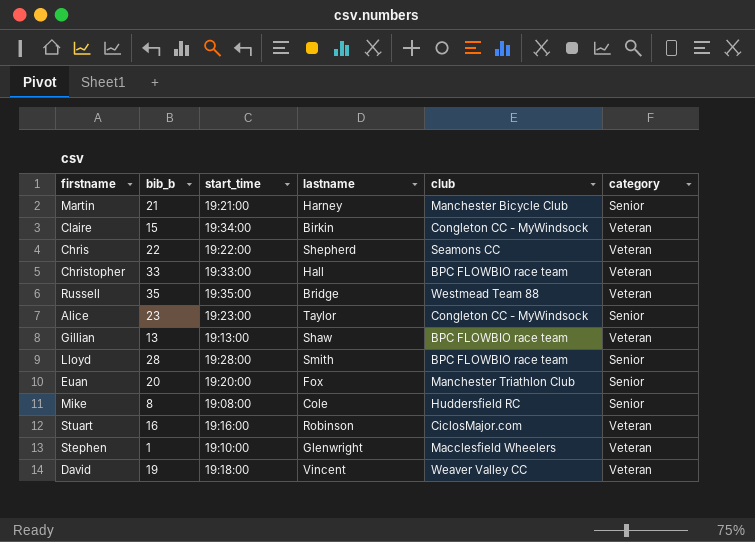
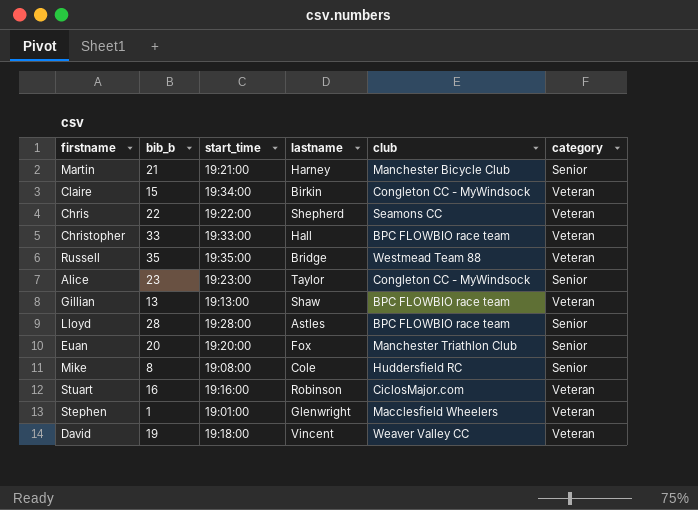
Lloyd | lastname: Smith -> Astles
Stephen | start_time: 19:10:00 -> 19:01:00

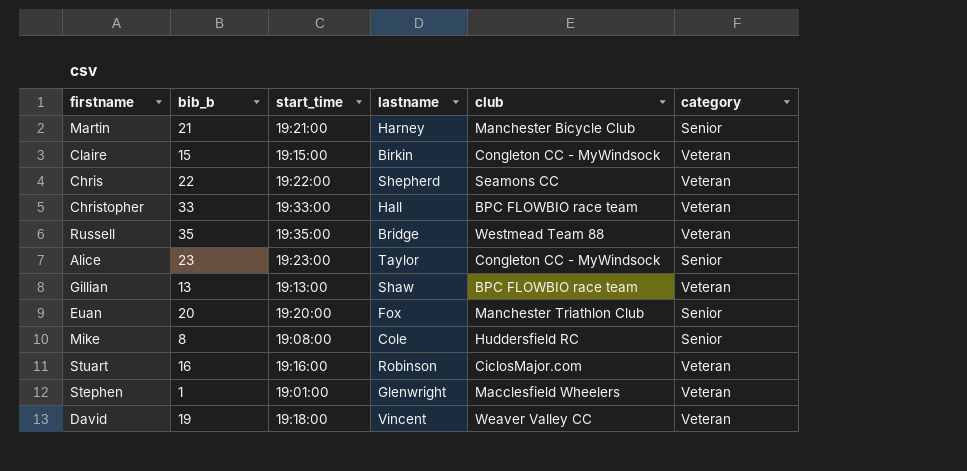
row Lloyd: 28 | 19:28:00 | Astles | BPC FLOWBIO race team | Senior -> none
Claire | start_time: 19:34:00 -> 19:15:00

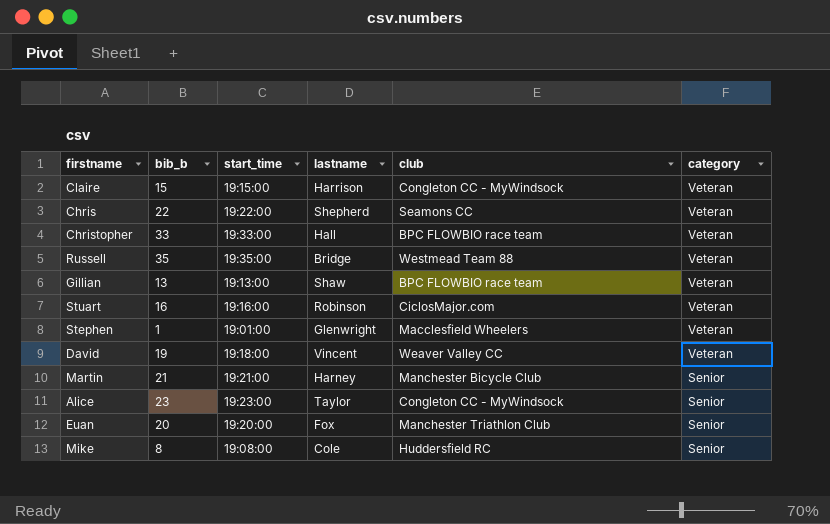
row order: none -> category descending
Claire | lastname: Birkin -> Harrison

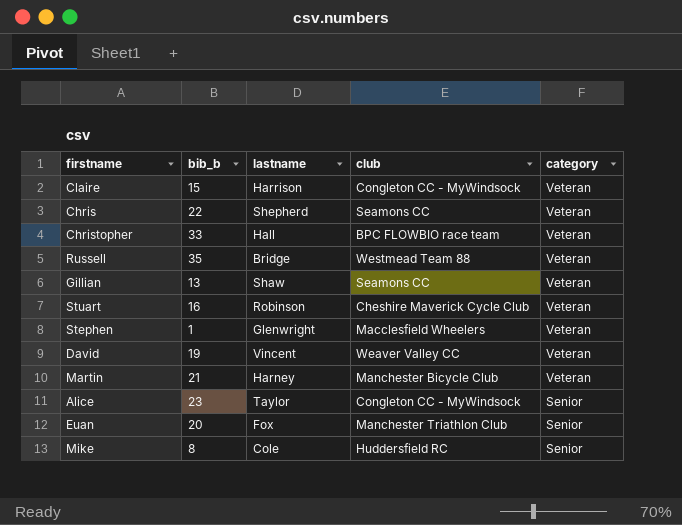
column start_time | position: 3 -> none
Gillian | club: BPC FLOWBIO race team -> Seamons CC
Stuart | club: CiclosMajor.com -> Cheshire Maverick Cycle Club
Martin | category: Senior -> Veteran

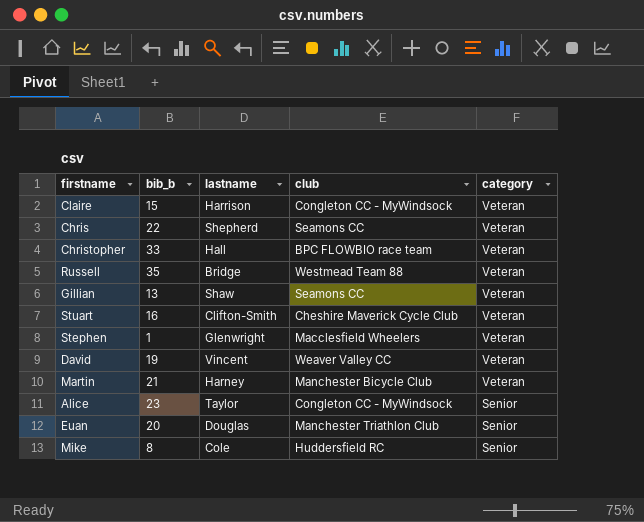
Stuart | lastname: Robinson -> Clifton-Smith
Euan | lastname: Fox -> Douglas

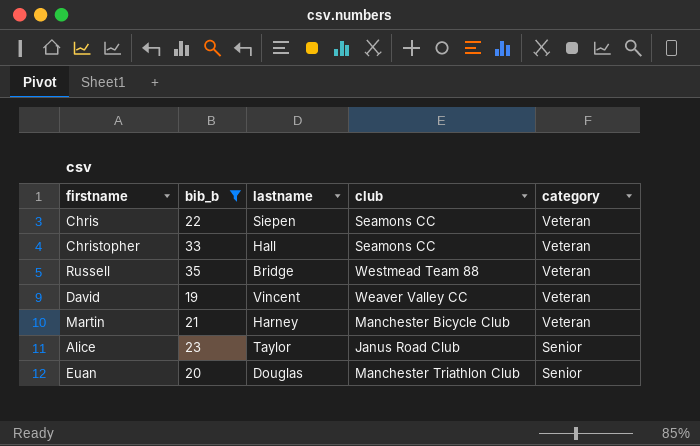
filter: none -> bib_b >= 19
Chris | lastname: Shepherd -> Siepen
Christopher | club: BPC FLOWBIO race team -> Seamons CC
Alice | club: Congleton CC - MyWindsock -> Janus Road Club

